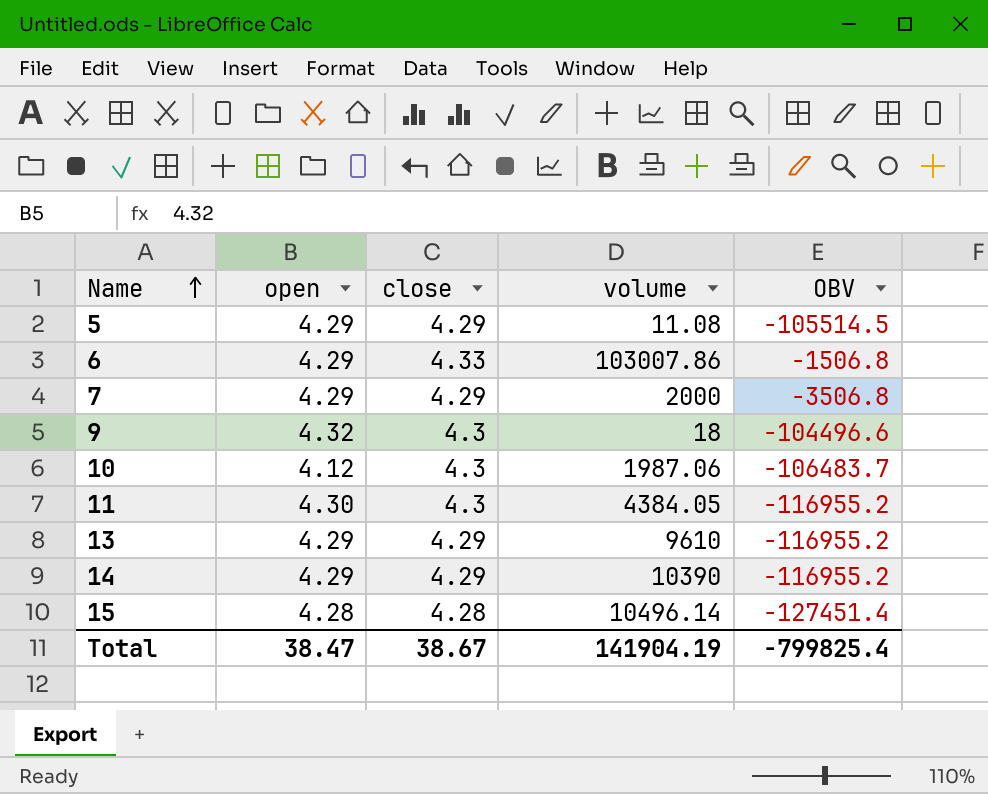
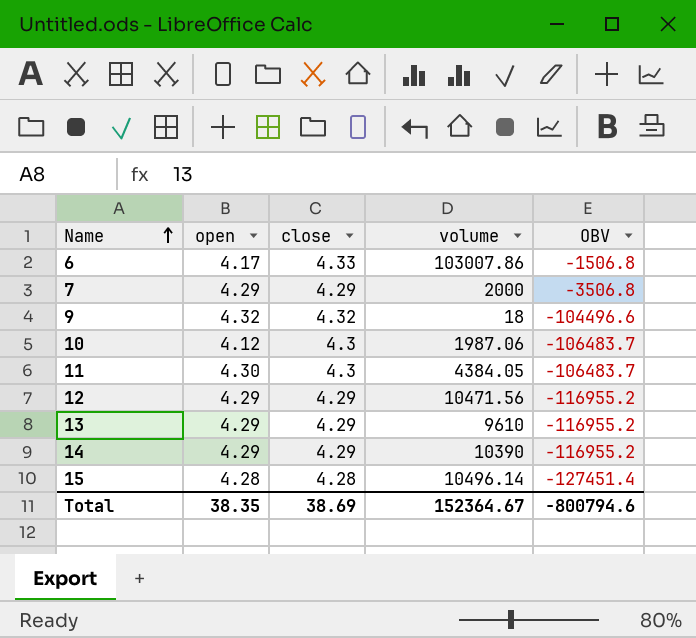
row 5: 4.29 | 4.29 | 11.08 | -105514.5 -> none
6 | open: 4.29 -> 4.17
9 | close: 4.3 -> 4.32
11 | OBV: -116955.2 -> -106483.7
row 12: none -> 4.29 | 4.29 | 10471.56 | -116955.2
Total | open: 38.47 -> 38.35
Total | close: 38.67 -> 38.69
Total | volume: 141904.19 -> 152364.67
Total | OBV: -799825.4 -> -800794.6

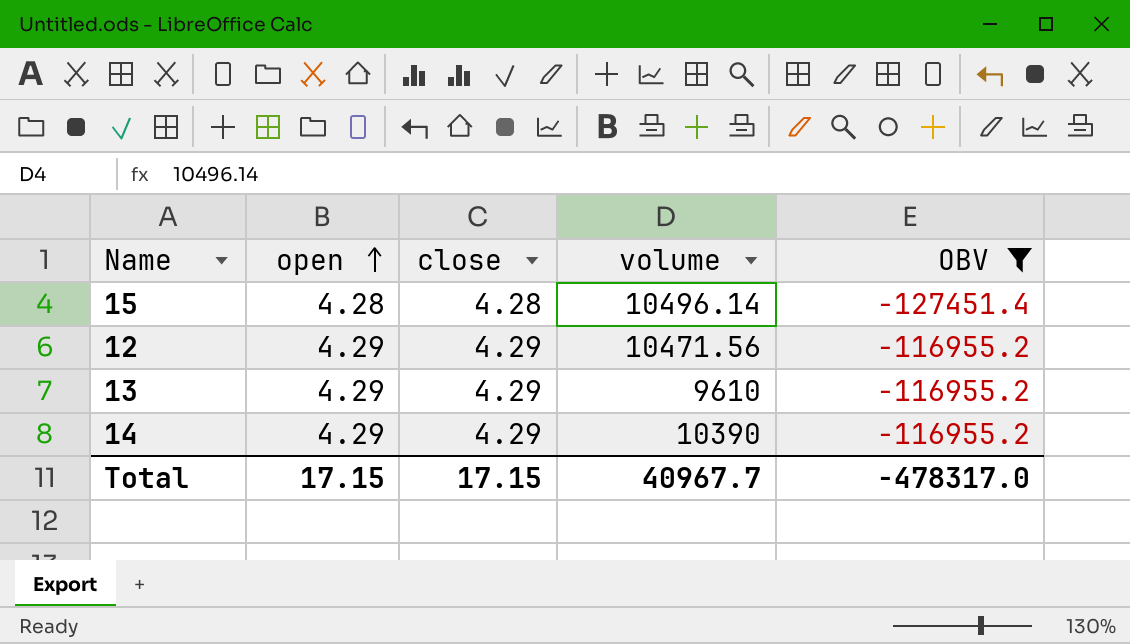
filter: none -> OBV <= -116955.2
row order: Name ascending -> open ascending
Total | open: 38.35 -> 17.15
Total | close: 38.69 -> 17.15
Total | volume: 152364.67 -> 40967.7
Total | OBV: -800794.6 -> -478317.0

